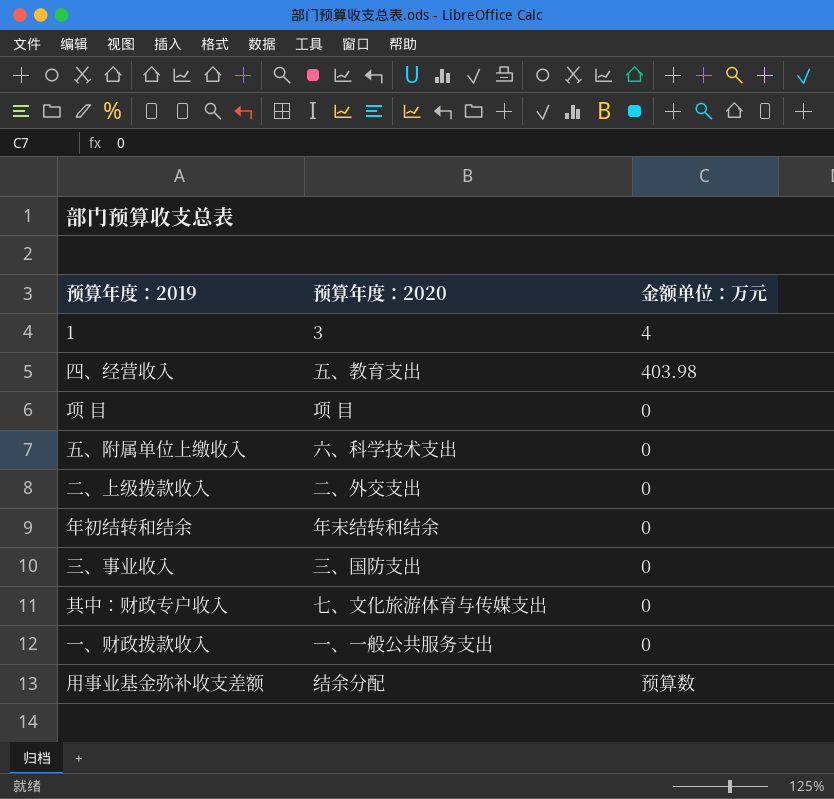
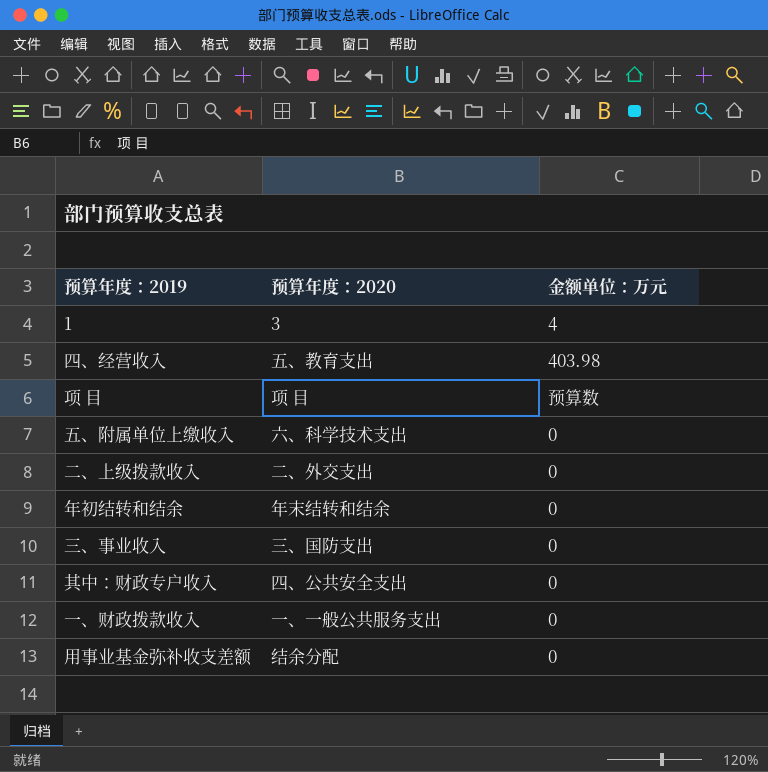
项 目 | 金额单位：万元: 0 -> 预算数
其中：财政专户收入 | 预算年度：2020: 七、文化旅游体育与传媒支出 -> 四、公共安全支出
用事业基金弥补收支差额 | 金额单位：万元: 预算数 -> 0

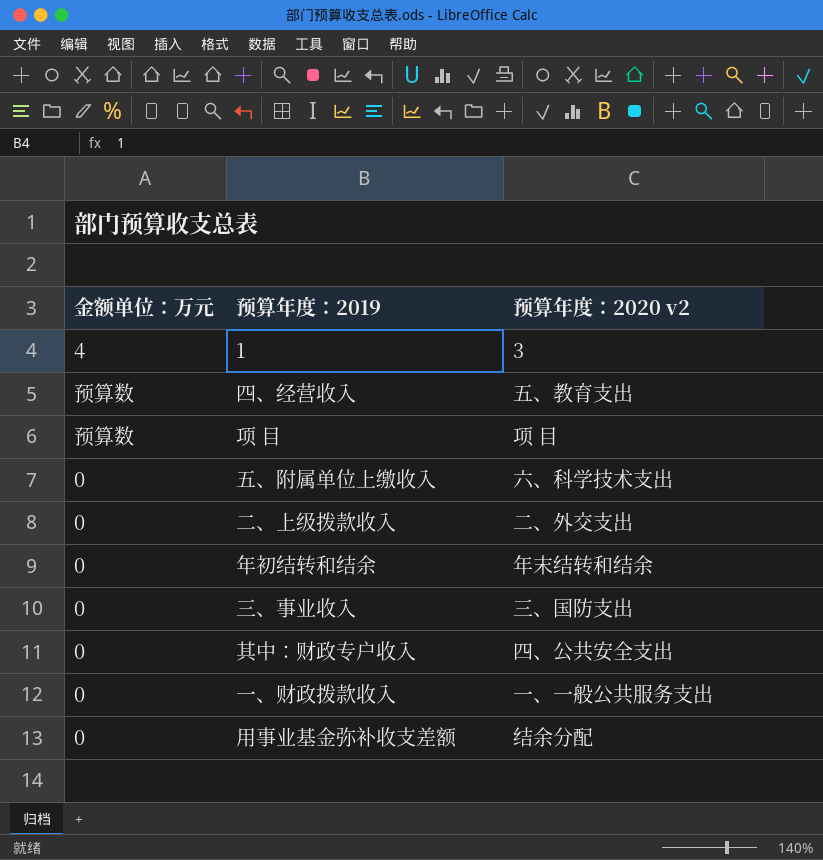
column 金额单位：万元 | position: 3 -> 1
column name: 预算年度：2020 -> 预算年度：2020 v2
四、经营收入 | 金额单位：万元: 403.98 -> 预算数

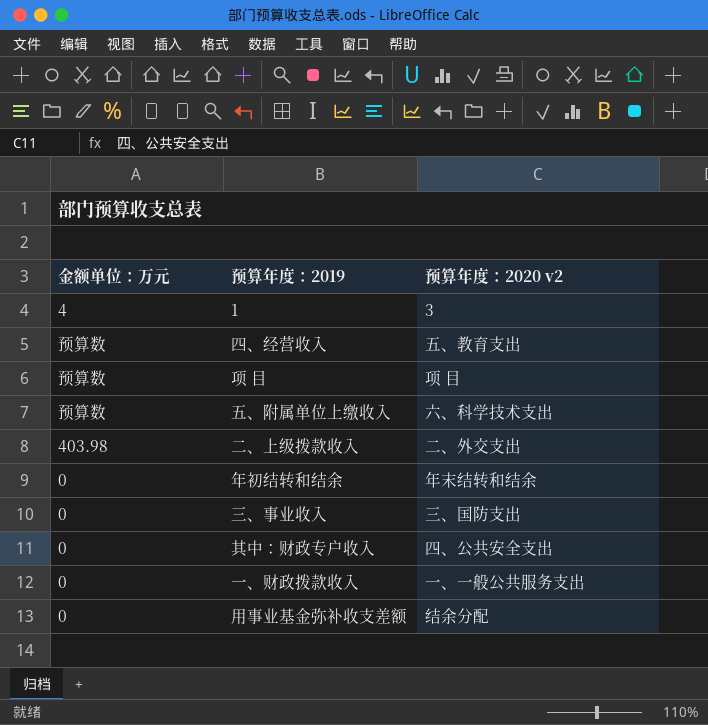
五、附属单位上缴收入 | 金额单位：万元: 0 -> 预算数
二、上级拨款收入 | 金额单位：万元: 0 -> 403.98

